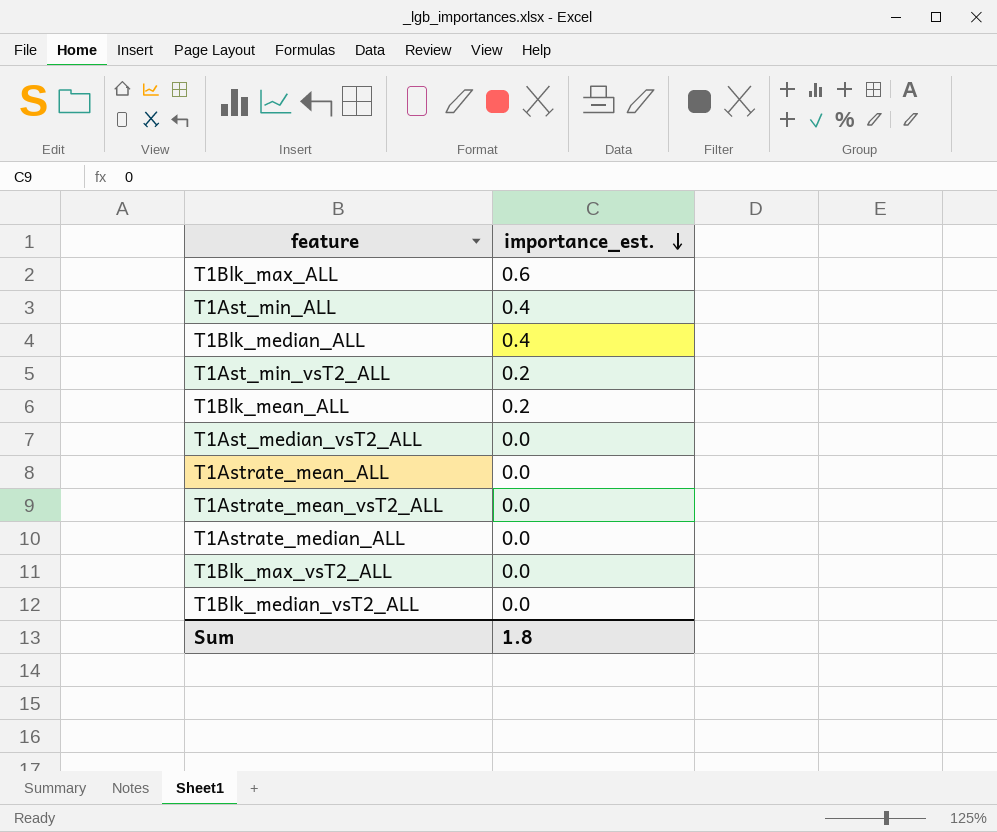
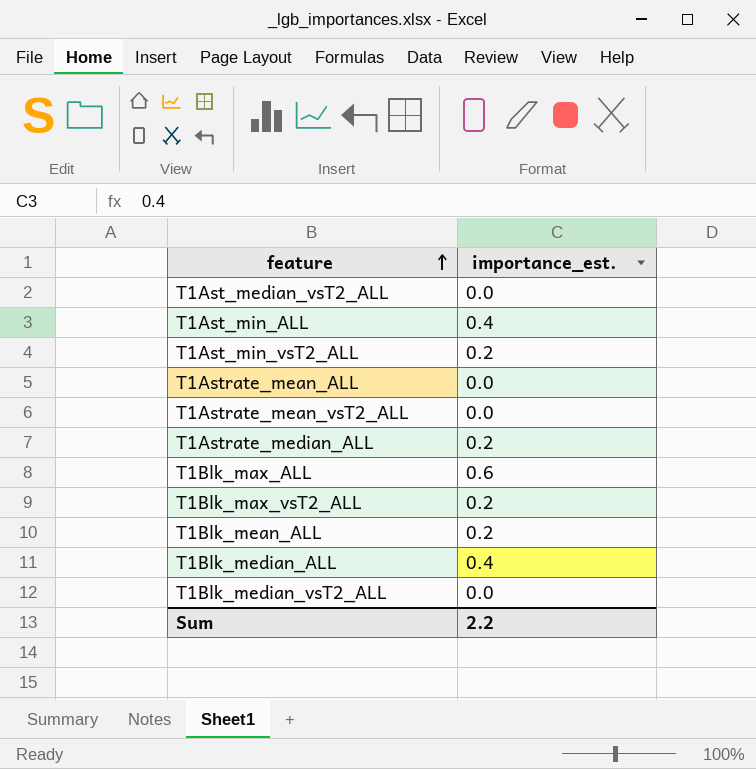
row order: importance_est. descending -> feature ascending
T1Astrate_median_ALL | importance_est.: 0.0 -> 0.2
T1Blk_max_vsT2_ALL | importance_est.: 0.0 -> 0.2
Sum | importance_est.: 1.8 -> 2.2

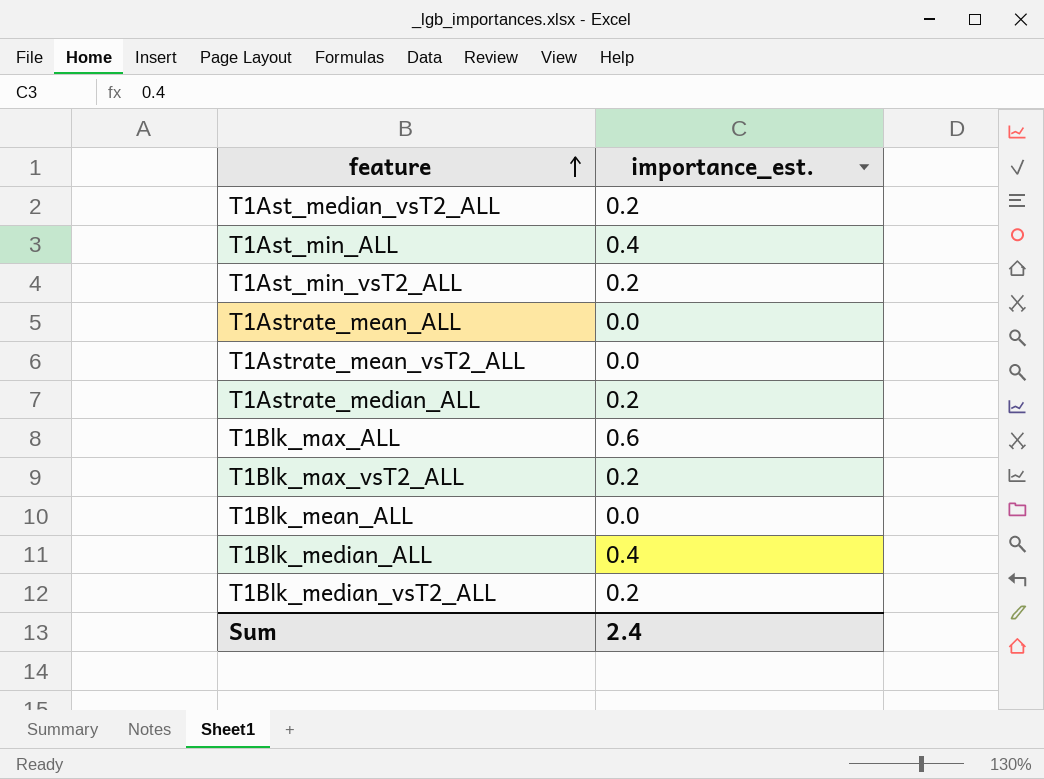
T1Ast_median_vsT2_ALL | importance_est.: 0.0 -> 0.2
T1Blk_mean_ALL | importance_est.: 0.2 -> 0.0
T1Blk_median_vsT2_ALL | importance_est.: 0.0 -> 0.2
Sum | importance_est.: 2.2 -> 2.4

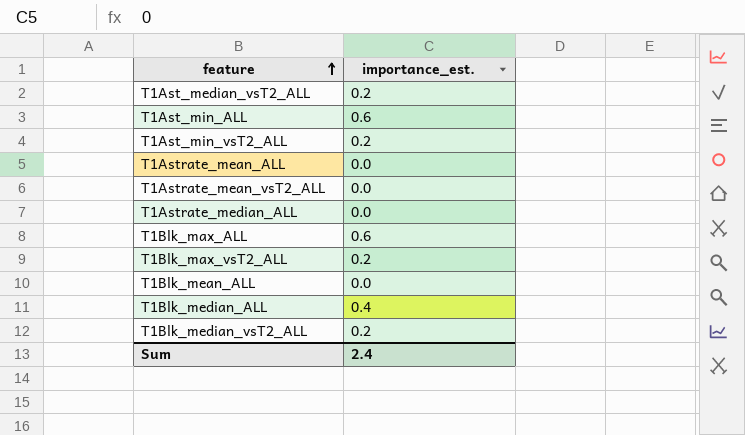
T1Ast_min_ALL | importance_est.: 0.4 -> 0.6
T1Astrate_median_ALL | importance_est.: 0.2 -> 0.0

